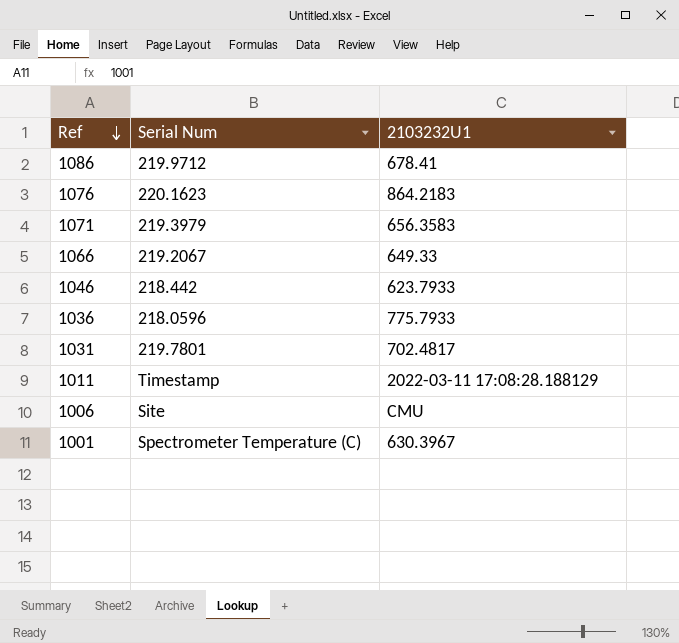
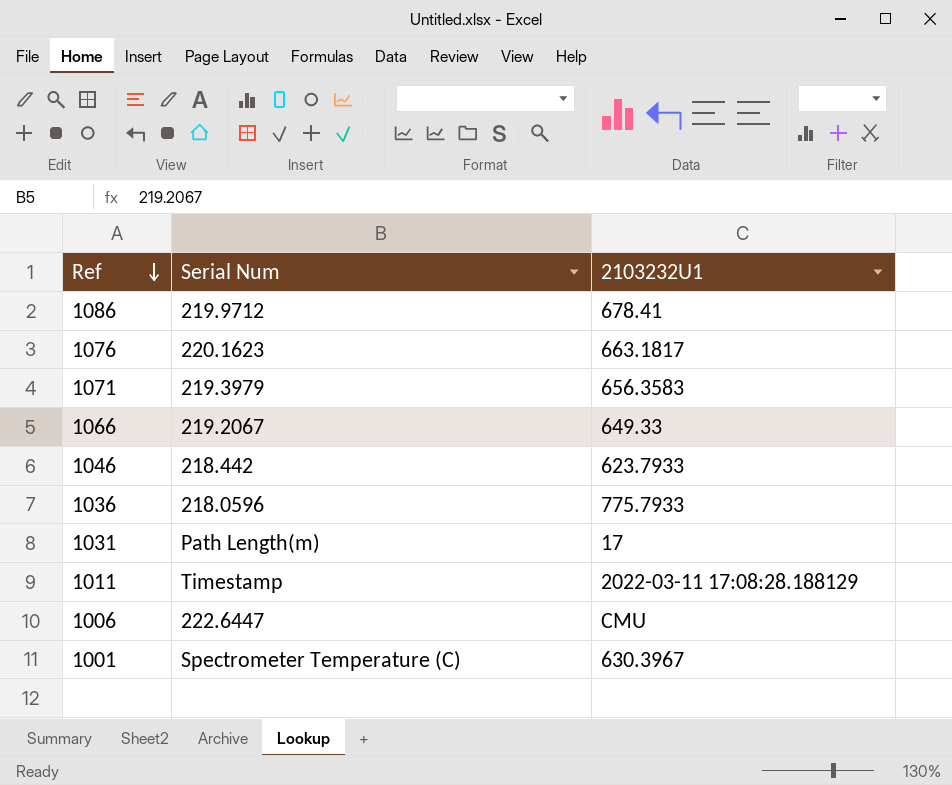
1076 | 2103232U1: 864.2183 -> 663.1817
1031 | Serial Num: 219.7801 -> Path Length(m)
1031 | 2103232U1: 702.4817 -> 17
1006 | Serial Num: Site -> 222.6447

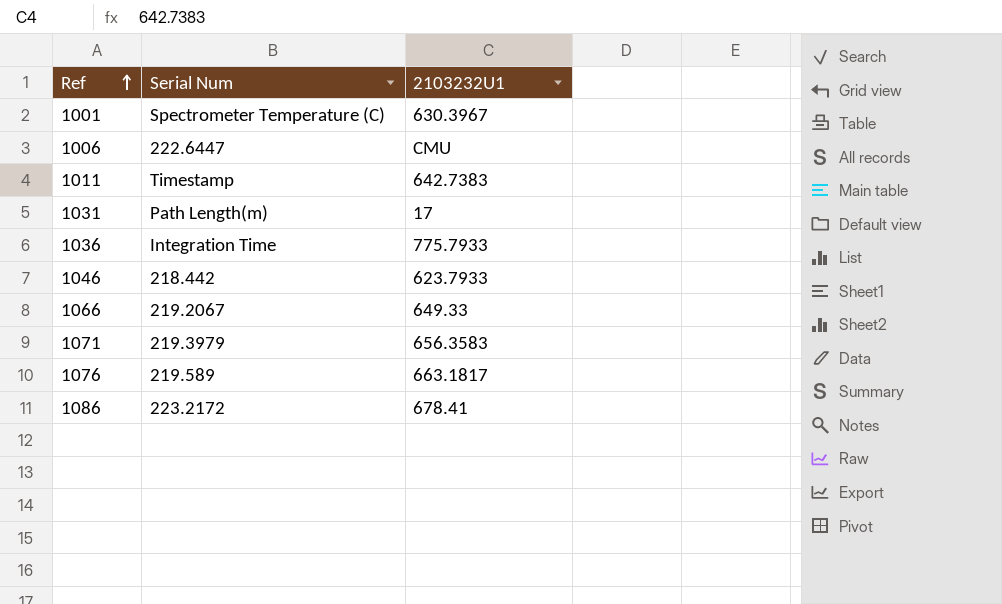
row order: Ref descending -> Ref ascending
1011 | 2103232U1: 2022-03-11 17:08:28.188129 -> 642.7383
1036 | Serial Num: 218.0596 -> Integration Time
1076 | Serial Num: 220.1623 -> 219.589
1086 | Serial Num: 219.9712 -> 223.2172

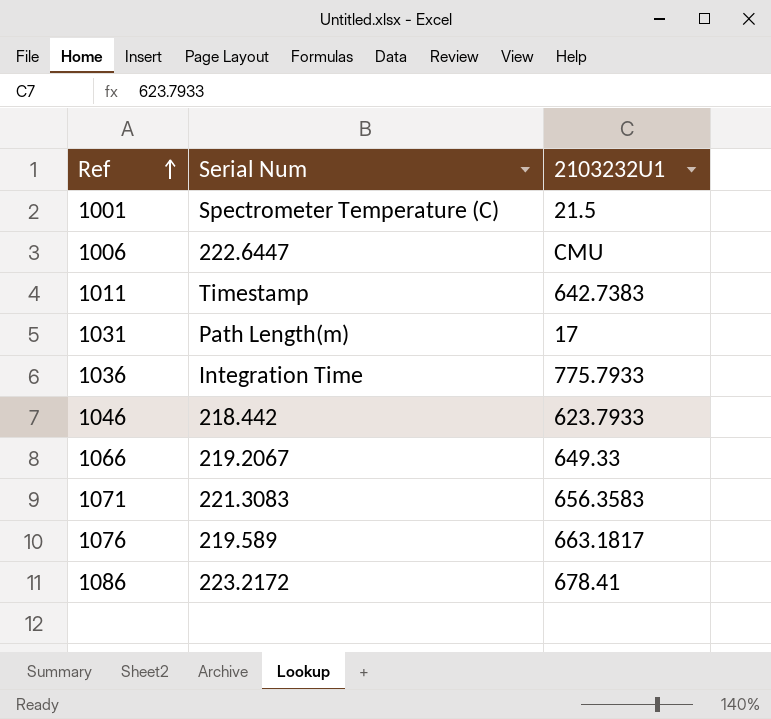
1001 | 2103232U1: 630.3967 -> 21.5
1071 | Serial Num: 219.3979 -> 221.3083

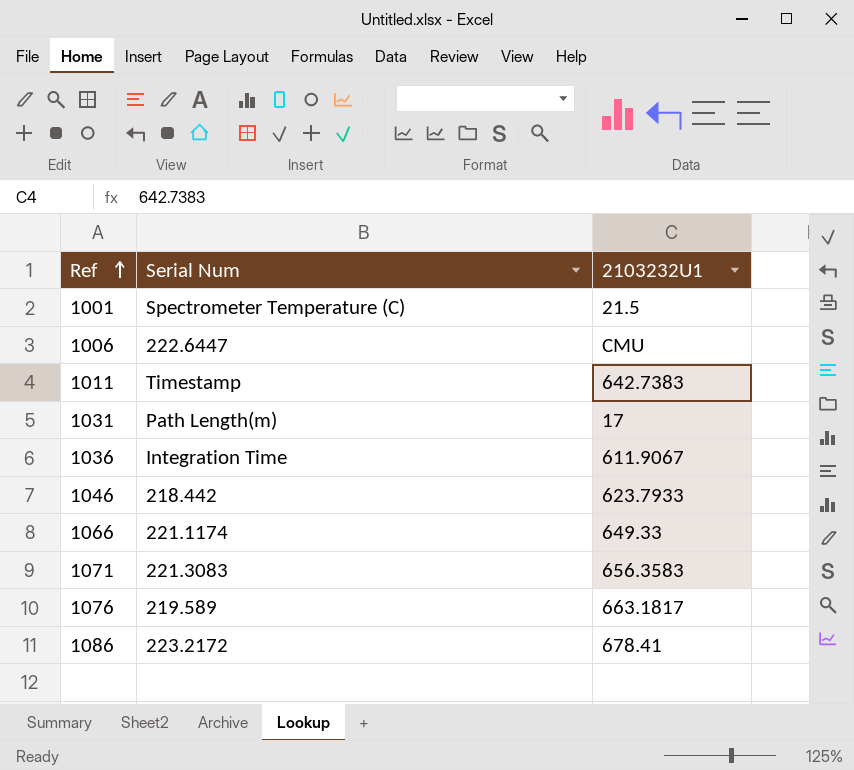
1036 | 2103232U1: 775.7933 -> 611.9067
1066 | Serial Num: 219.2067 -> 221.1174

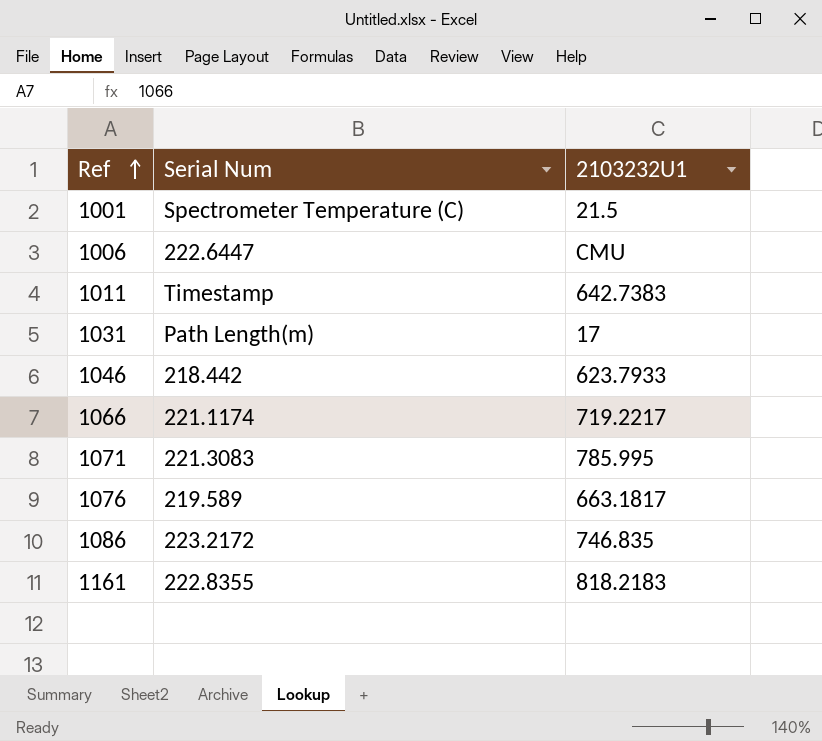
row 1036: Integration Time | 611.9067 -> none
1066 | 2103232U1: 649.33 -> 719.2217
1071 | 2103232U1: 656.3583 -> 785.995
1086 | 2103232U1: 678.41 -> 746.835
row 1161: none -> 222.8355 | 818.2183

